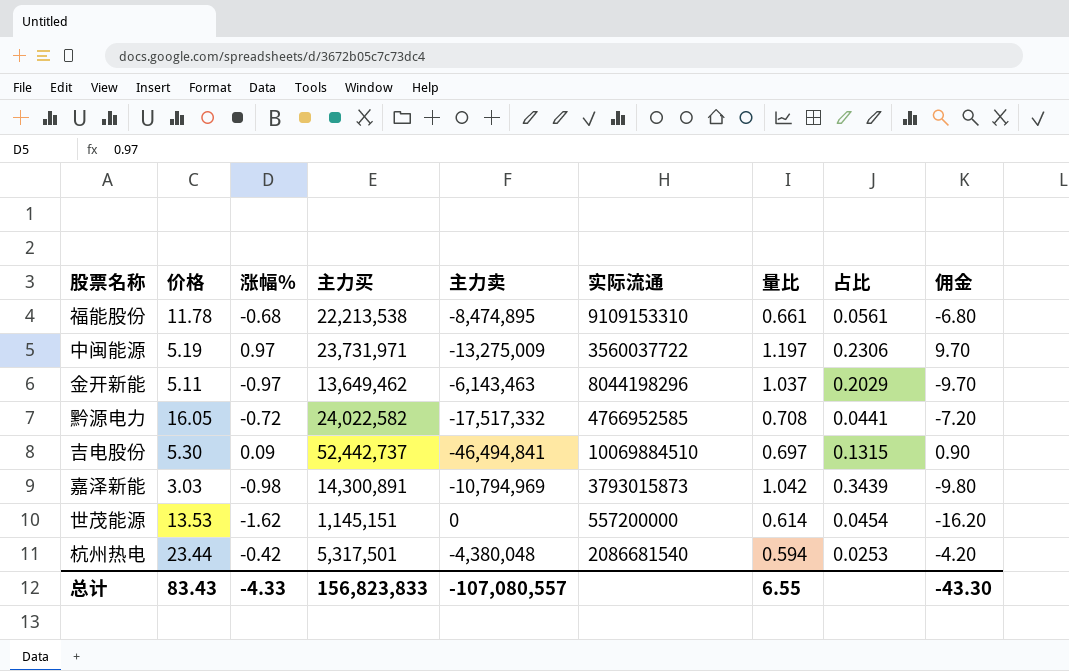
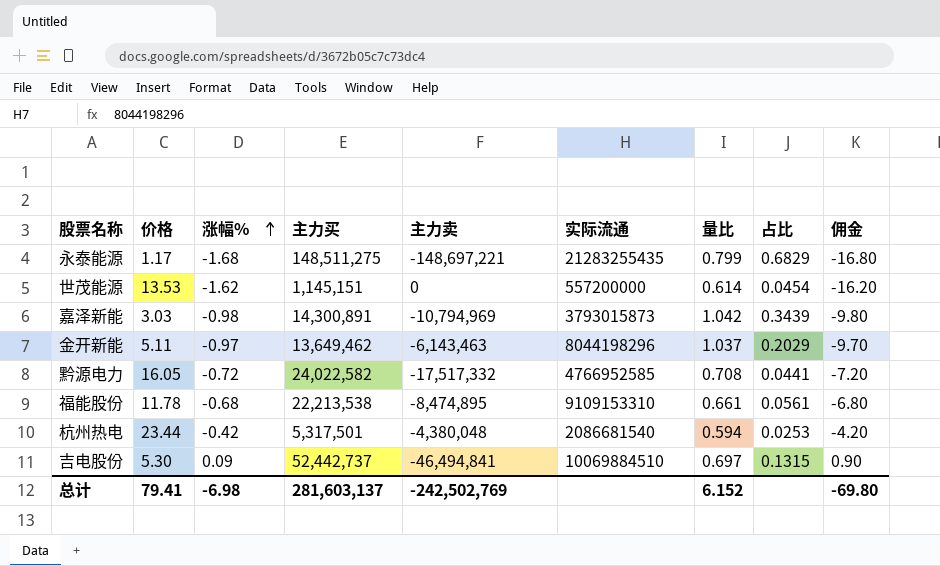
row order: none -> 涨幅% ascending
row 中闽能源: 5.19 | 0.97 | 23,731,971 | -13,275,009 | 3560037722 | 1.197 | 0.2306 | 9.70 -> none
row 永泰能源: none -> 1.17 | -1.68 | 148,511,275 | -148,697,221 | 21283255435 | 0.799 | 0.6829 | -16.80
总计 | 价格: 83.43 -> 79.41
总计 | 涨幅%: -4.33 -> -6.98
总计 | 主力买: 156,823,833 -> 281,603,137
总计 | 主力卖: -107,080,557 -> -242,502,769
总计 | 量比: 6.55 -> 6.152
总计 | 佣金: -43.30 -> -69.80

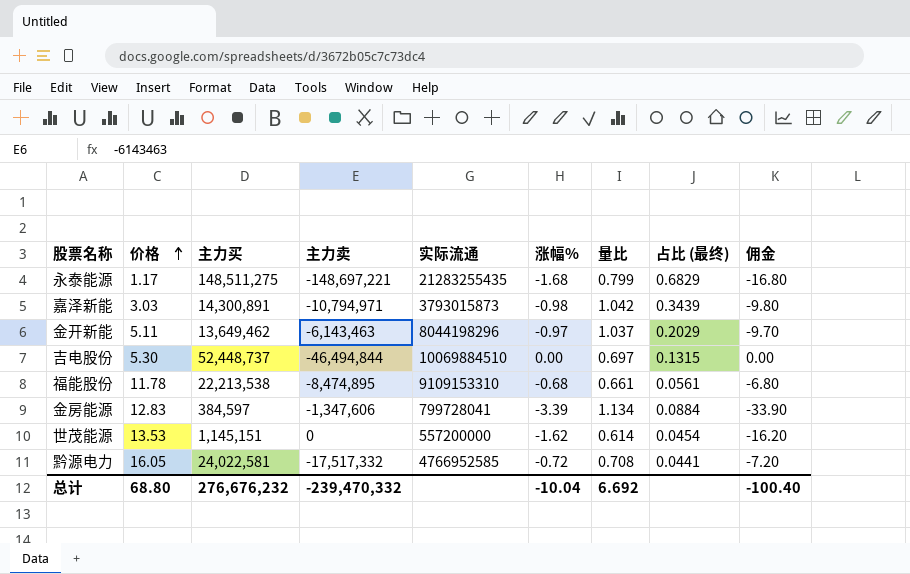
row order: 涨幅% ascending -> 价格 ascending
column 涨幅% | position: 3 -> 6
column name: 占比 -> 占比 (最终)
row 杭州热电: 23.44 | -0.42 | 5,317,501 | -4,380,048 | 2086681540 | 0.594 | 0.0253 | -4.20 -> none
嘉泽新能 | 主力卖: -10,794,969 -> -10,794,971
吉电股份 | 主力买: 52,442,737 -> 52,448,737
吉电股份 | 主力卖: -46,494,841 -> -46,494,844
吉电股份 | 涨幅%: 0.09 -> 0.00
吉电股份 | 佣金: 0.90 -> 0.00
row 金房能源: none -> 12.83 | 384,597 | -1,347,606 | 799728041 | -3.39 | 1.134 | 0.0884 | -33.90
黔源电力 | 主力买: 24,022,582 -> 24,022,581
总计 | 价格: 79.41 -> 68.80
总计 | 主力买: 281,603,137 -> 276,676,232
总计 | 主力卖: -242,502,769 -> -239,470,332
总计 | 涨幅%: -6.98 -> -10.04
总计 | 量比: 6.152 -> 6.692
总计 | 佣金: -69.80 -> -100.40

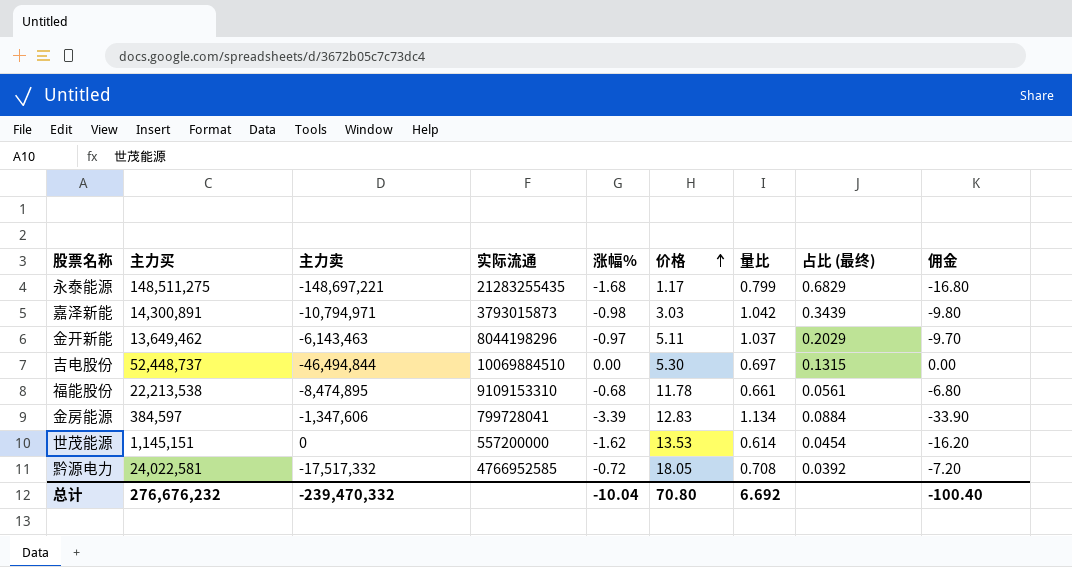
column 价格 | position: 2 -> 6
黔源电力 | 价格: 16.05 -> 18.05
黔源电力 | 占比 (最终): 0.0441 -> 0.0392
总计 | 价格: 68.80 -> 70.80

